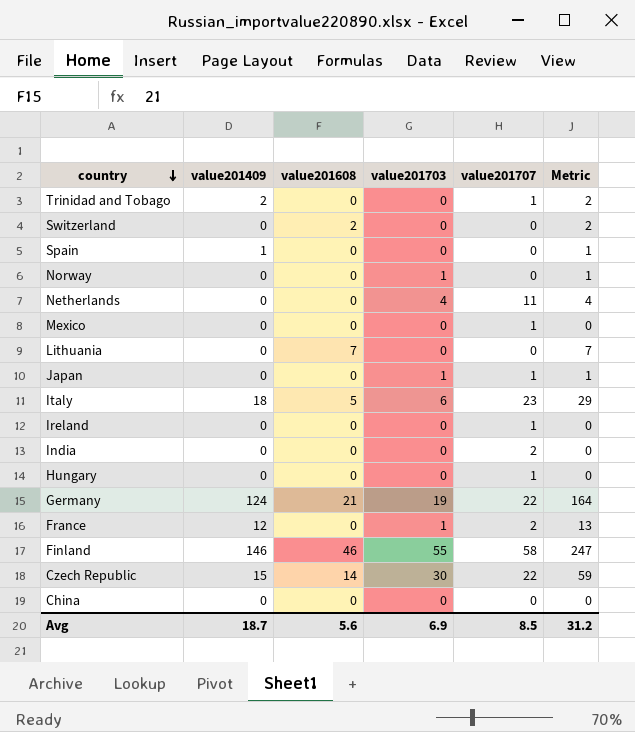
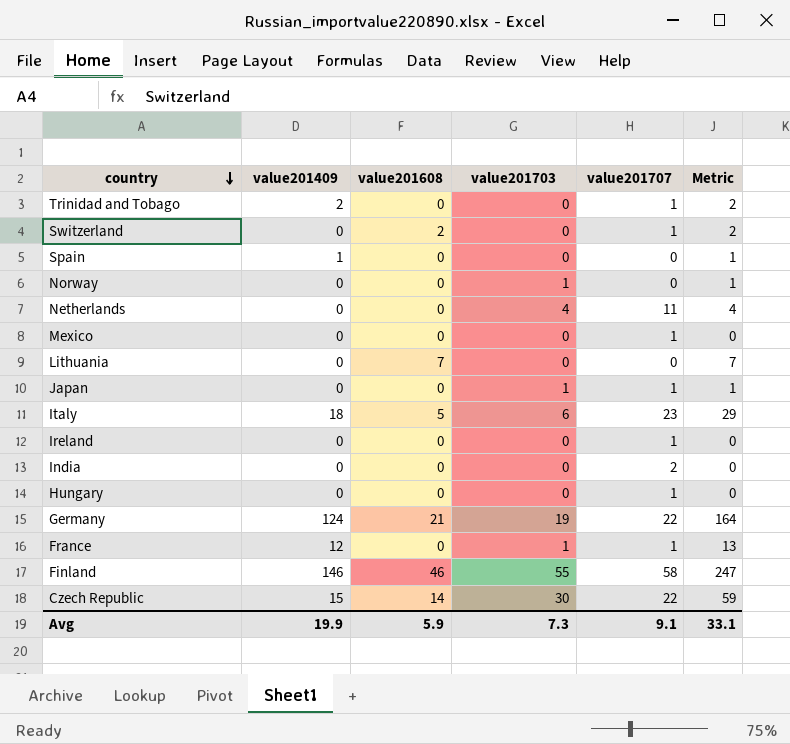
row China: 0 | 0 | 0 | 0 | 0 -> none
Switzerland | value201707: 0 -> 1
France | value201707: 2 -> 1
Avg | value201409: 18.7 -> 19.9
Avg | value201608: 5.6 -> 5.9
Avg | value201703: 6.9 -> 7.3
Avg | value201707: 8.5 -> 9.1
Avg | Metric: 31.2 -> 33.1

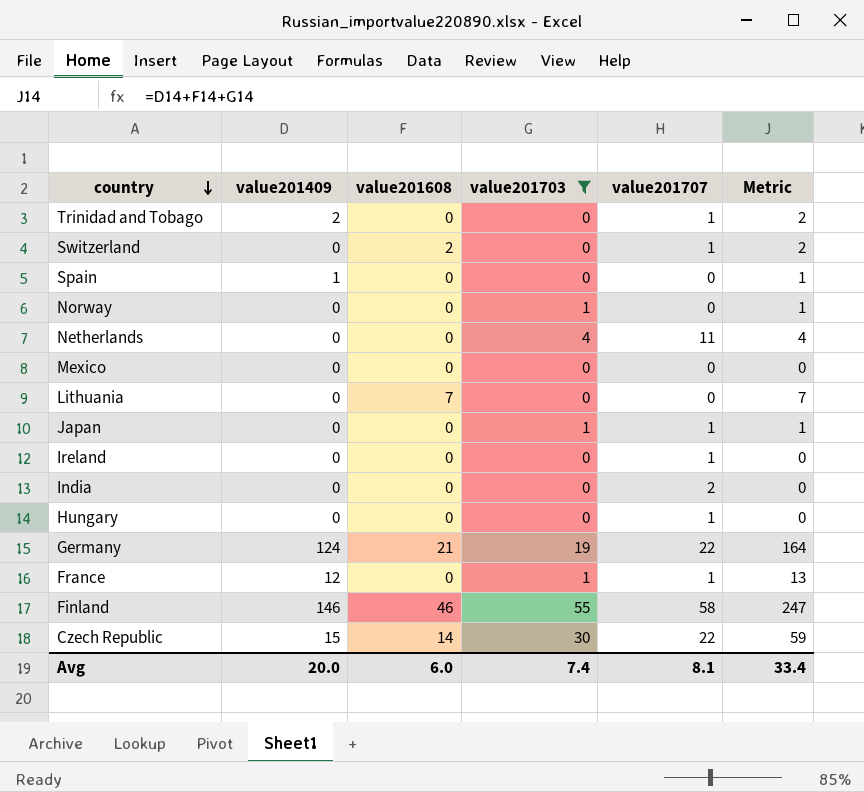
filter: none -> value201703 != 6
Mexico | value201707: 1 -> 0
Avg | value201409: 19.9 -> 20.0
Avg | value201608: 5.9 -> 6.0
Avg | value201703: 7.3 -> 7.4
Avg | value201707: 9.1 -> 8.1
Avg | Metric: 33.1 -> 33.4

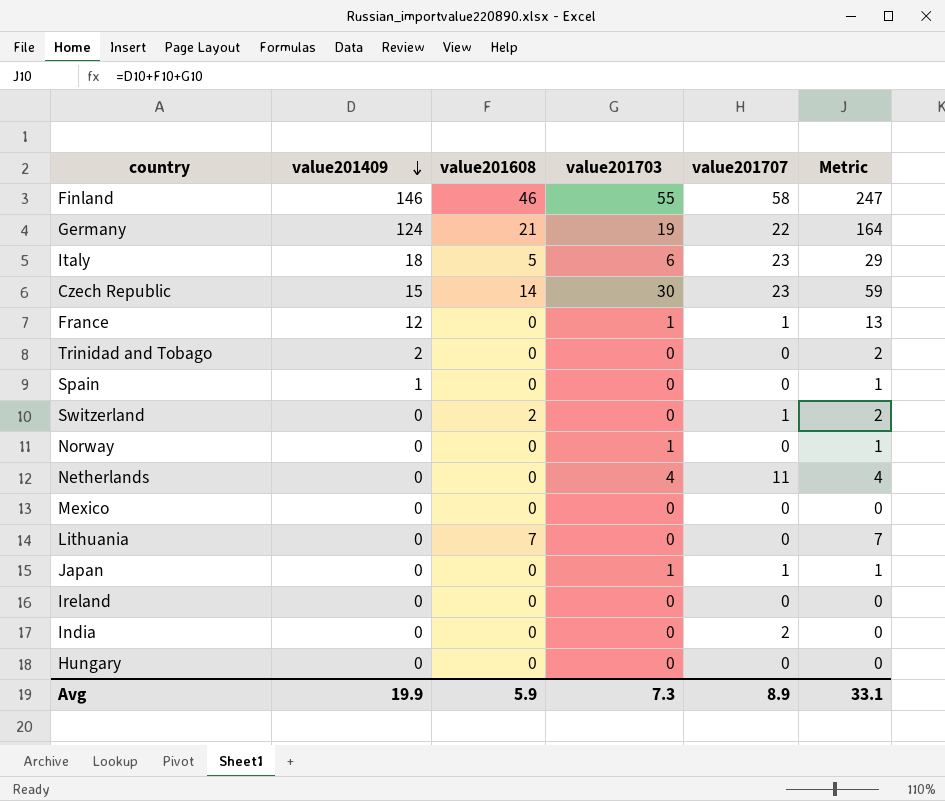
filter: value201703 != 6 -> none
row order: country descending -> value201409 descending
Czech Republic | value201707: 22 -> 23
Trinidad and Tobago | value201707: 1 -> 0
Ireland | value201707: 1 -> 0
Hungary | value201707: 1 -> 0
Avg | value201409: 20.0 -> 19.9
Avg | value201608: 6.0 -> 5.9
Avg | value201703: 7.4 -> 7.3
Avg | value201707: 8.1 -> 8.9
Avg | Metric: 33.4 -> 33.1

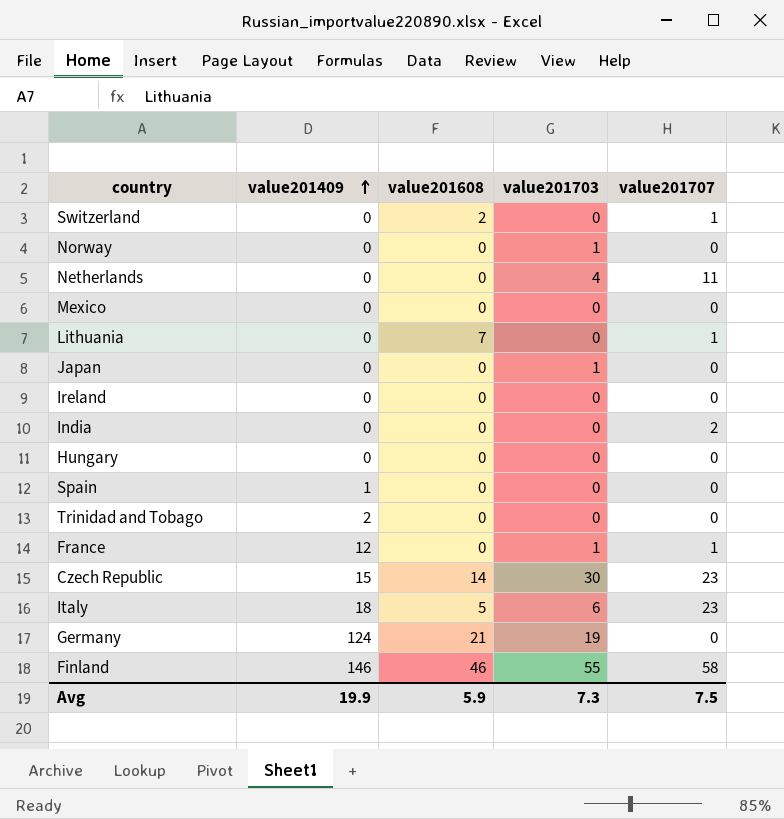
row order: value201409 descending -> value201409 ascending
column Metric | formula: [value201409] + [value201608] + [value201703] -> none
Lithuania | value201707: 0 -> 1
Japan | value201707: 1 -> 0
Germany | value201707: 22 -> 0
Avg | value201707: 8.9 -> 7.5

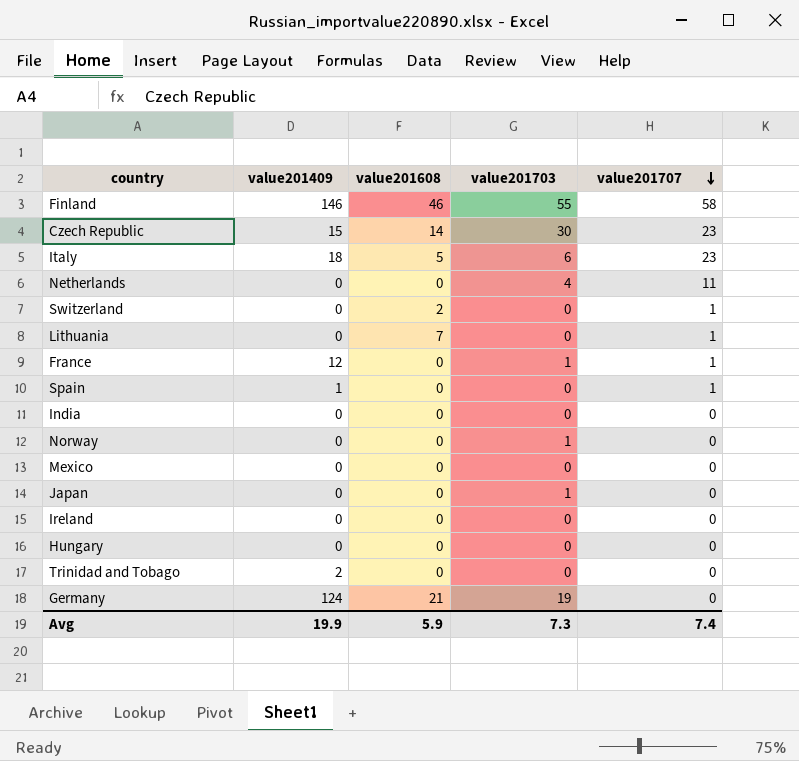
row order: value201409 ascending -> value201707 descending
Spain | value201707: 0 -> 1
India | value201707: 2 -> 0
Avg | value201707: 7.5 -> 7.4

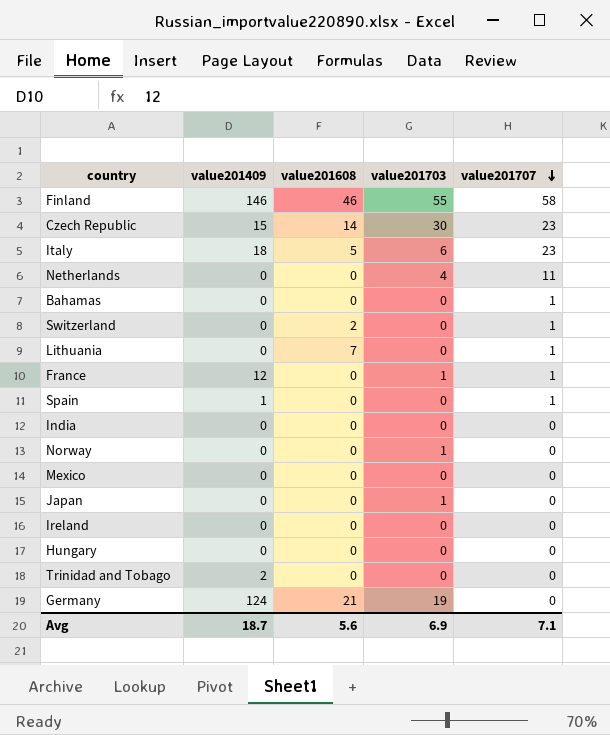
row Bahamas: none -> 0 | 0 | 0 | 1
Avg | value201409: 19.9 -> 18.7
Avg | value201608: 5.9 -> 5.6
Avg | value201703: 7.3 -> 6.9
Avg | value201707: 7.4 -> 7.1

